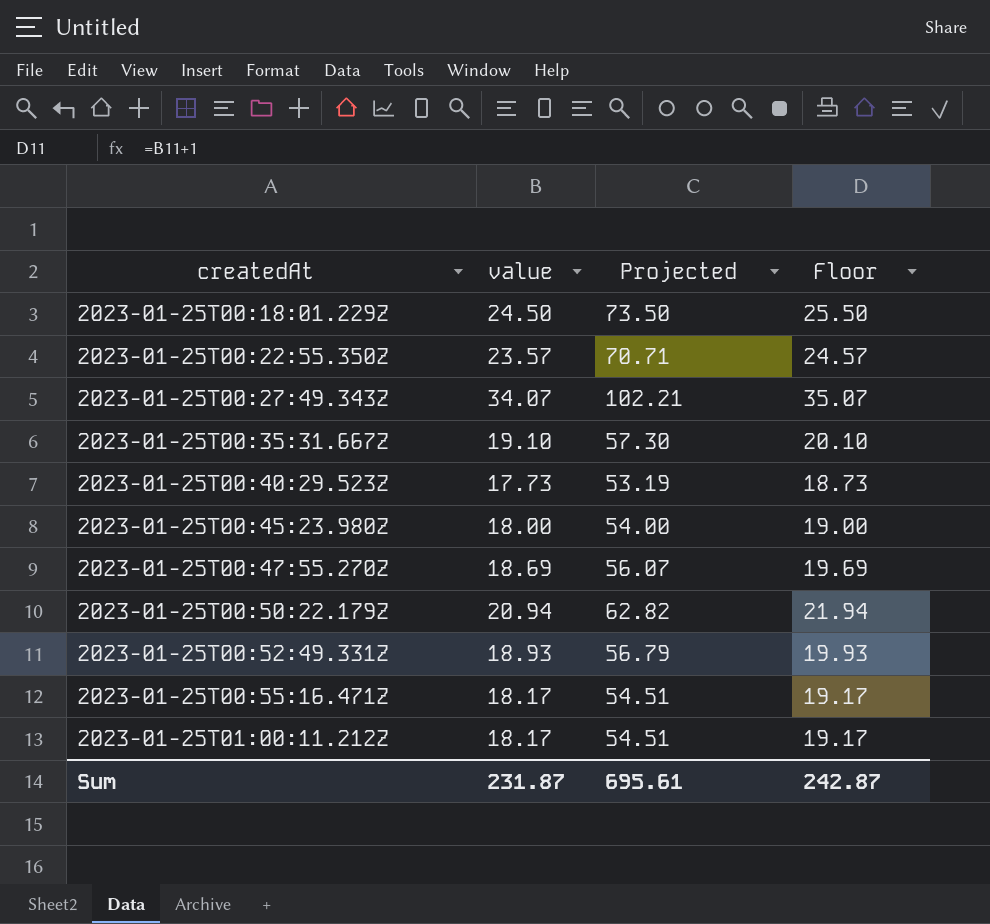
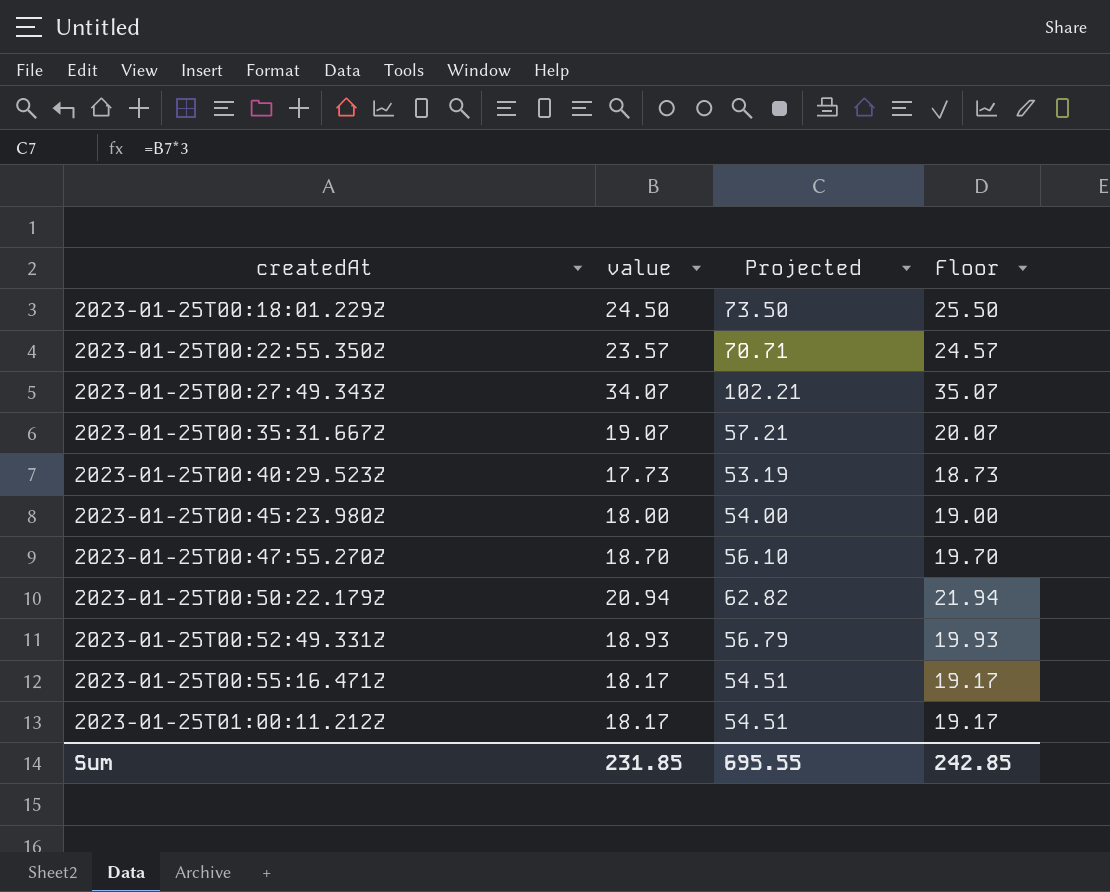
2023-01-25T00:35:31.667Z | value: 19.10 -> 19.07
2023-01-25T00:35:31.667Z | Projected: 57.30 -> 57.21
2023-01-25T00:35:31.667Z | Floor: 20.10 -> 20.07
2023-01-25T00:47:55.270Z | value: 18.69 -> 18.70
2023-01-25T00:47:55.270Z | Projected: 56.07 -> 56.10
2023-01-25T00:47:55.270Z | Floor: 19.69 -> 19.70
Sum | value: 231.87 -> 231.85
Sum | Projected: 695.61 -> 695.55
Sum | Floor: 242.87 -> 242.85

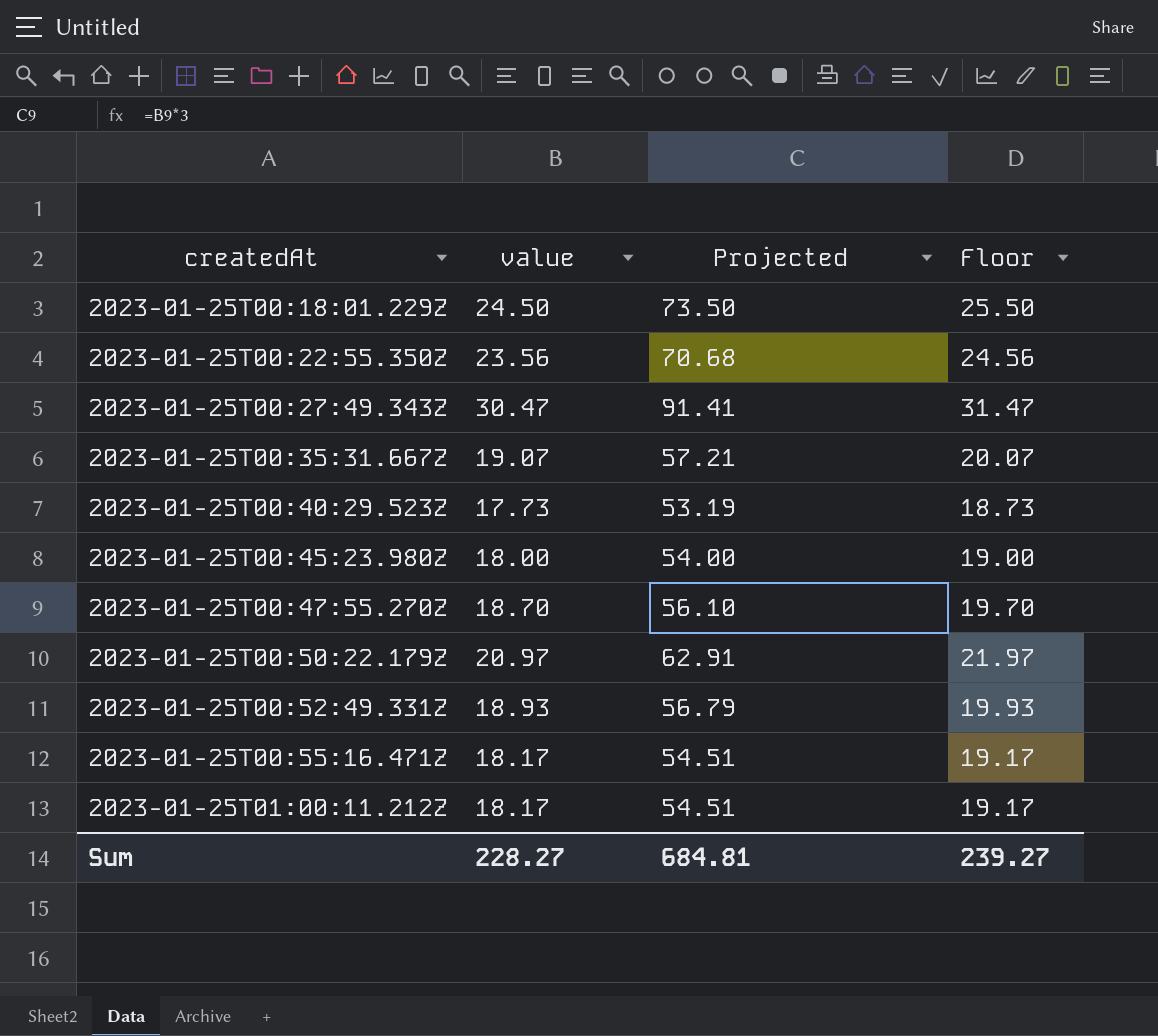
2023-01-25T00:22:55.350Z | value: 23.57 -> 23.56
2023-01-25T00:22:55.350Z | Projected: 70.71 -> 70.68
2023-01-25T00:22:55.350Z | Floor: 24.57 -> 24.56
2023-01-25T00:27:49.343Z | value: 34.07 -> 30.47
2023-01-25T00:27:49.343Z | Projected: 102.21 -> 91.41
2023-01-25T00:27:49.343Z | Floor: 35.07 -> 31.47
2023-01-25T00:50:22.179Z | value: 20.94 -> 20.97
2023-01-25T00:50:22.179Z | Projected: 62.82 -> 62.91
2023-01-25T00:50:22.179Z | Floor: 21.94 -> 21.97
Sum | value: 231.85 -> 228.27
Sum | Projected: 695.55 -> 684.81
Sum | Floor: 242.85 -> 239.27

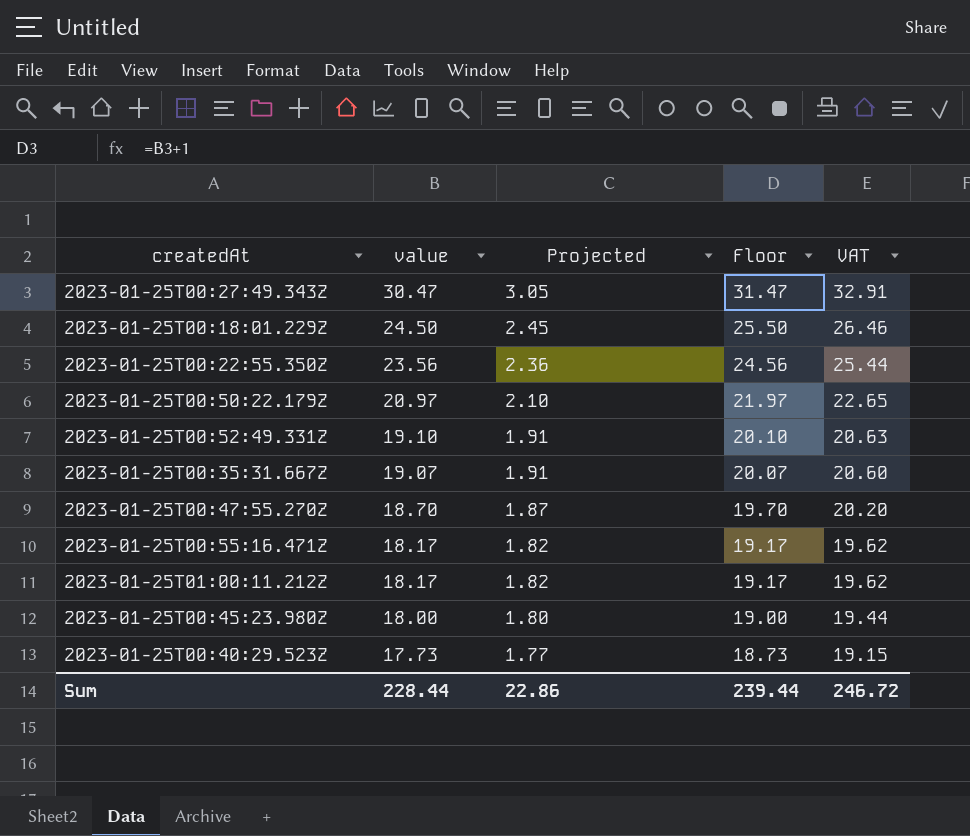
row order: createdAt ascending -> value descending
column Projected | formula: [value] * 3 -> [value] * 0.1
column VAT | formula: none -> [value] * 1.08
2023-01-25T00:52:49.331Z | value: 18.93 -> 19.10
2023-01-25T00:52:49.331Z | Floor: 19.93 -> 20.10
Sum | value: 228.27 -> 228.44
Sum | Projected: 684.81 -> 22.86
Sum | Floor: 239.27 -> 239.44

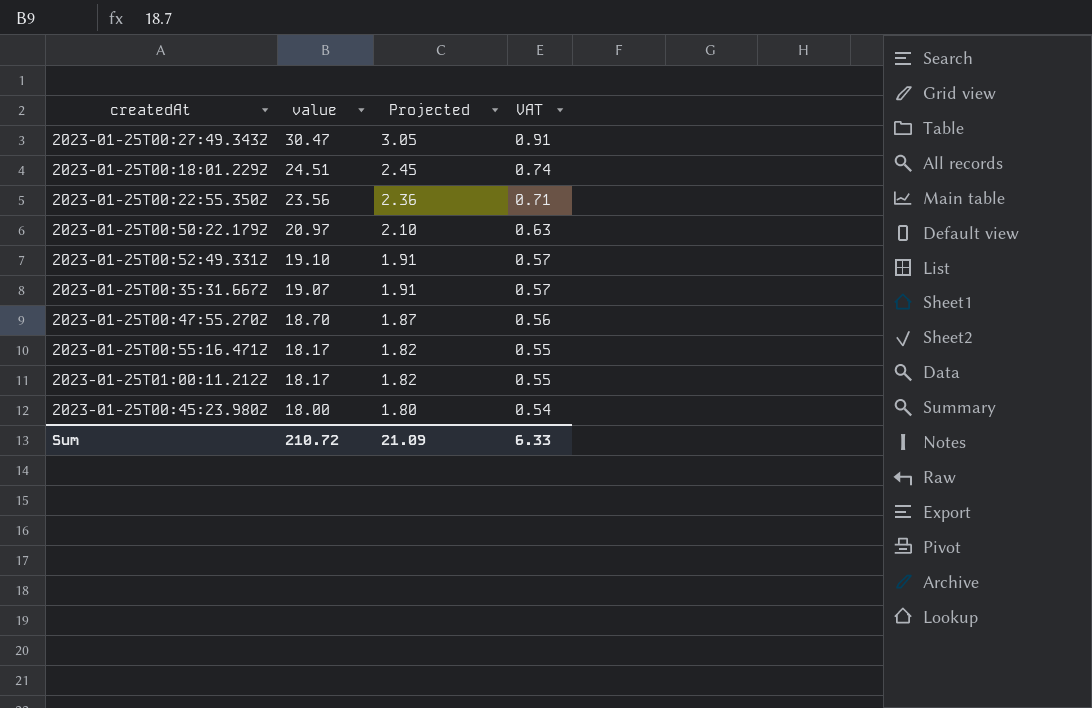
column Floor | formula: [value] + 1 -> none
column VAT | formula: [value] * 1.08 -> [value] * 0.03
row 2023-01-25T00:40:29.523Z: 17.73 | 1.77 | 18.73 | 19.15 -> none
2023-01-25T00:18:01.229Z | value: 24.50 -> 24.51
Sum | value: 228.44 -> 210.72
Sum | Projected: 22.86 -> 21.09
Sum | VAT: 246.72 -> 6.33

